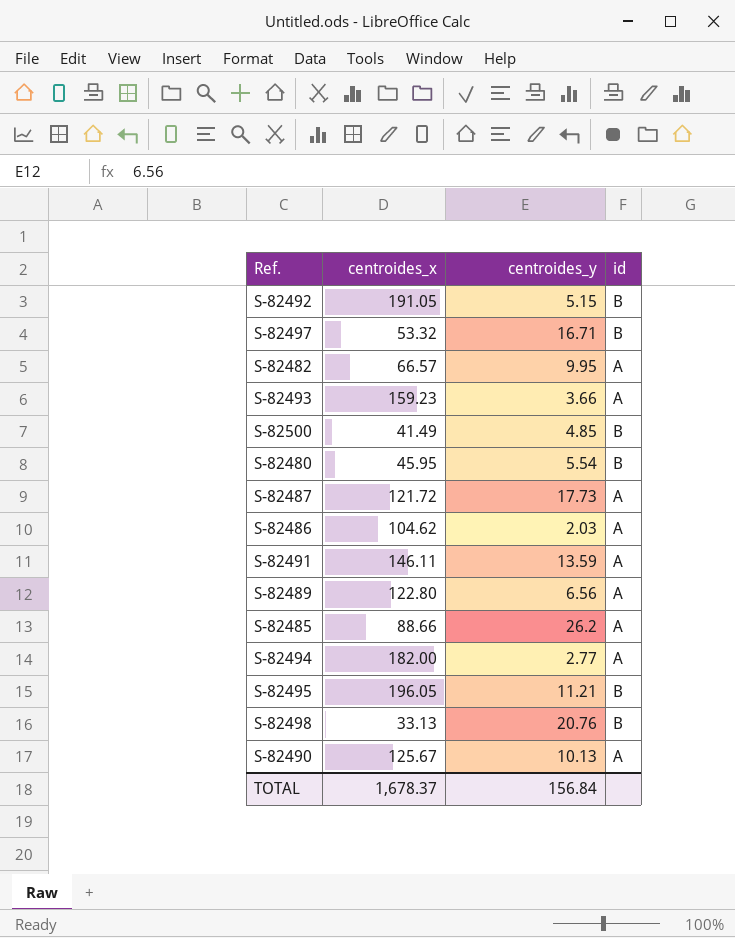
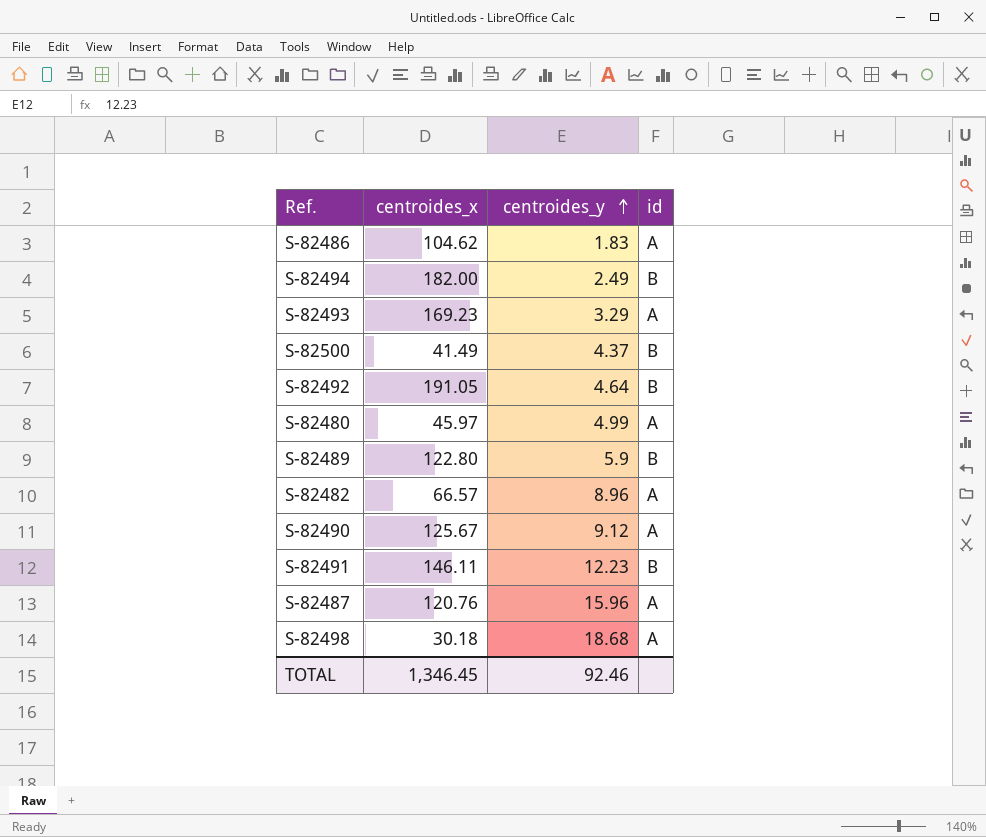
row order: none -> centroides_y ascending
row S-82497: 53.32 | 16.71 | B -> none
row S-82485: 88.66 | 26.2 | A -> none
row S-82495: 196.05 | 11.21 | B -> none
S-82486 | centroides_y: 2.03 -> 1.83
S-82494 | centroides_y: 2.77 -> 2.49
S-82494 | id: A -> B
S-82493 | centroides_x: 159.23 -> 169.23
S-82493 | centroides_y: 3.66 -> 3.29
S-82500 | centroides_y: 4.85 -> 4.37
S-82492 | centroides_y: 5.15 -> 4.64
S-82480 | centroides_x: 45.95 -> 45.97
S-82480 | centroides_y: 5.54 -> 4.99
S-82480 | id: B -> A
S-82489 | centroides_y: 6.56 -> 5.9
S-82489 | id: A -> B
S-82482 | centroides_y: 9.95 -> 8.96
S-82490 | centroides_y: 10.13 -> 9.12
S-82491 | centroides_y: 13.59 -> 12.23
S-82491 | id: A -> B
S-82487 | centroides_x: 121.72 -> 120.76
S-82487 | centroides_y: 17.73 -> 15.96
S-82498 | centroides_x: 33.13 -> 30.18
S-82498 | centroides_y: 20.76 -> 18.68
S-82498 | id: B -> A
TOTAL | centroides_x: 1,678.37 -> 1,346.45
TOTAL | centroides_y: 156.84 -> 92.46

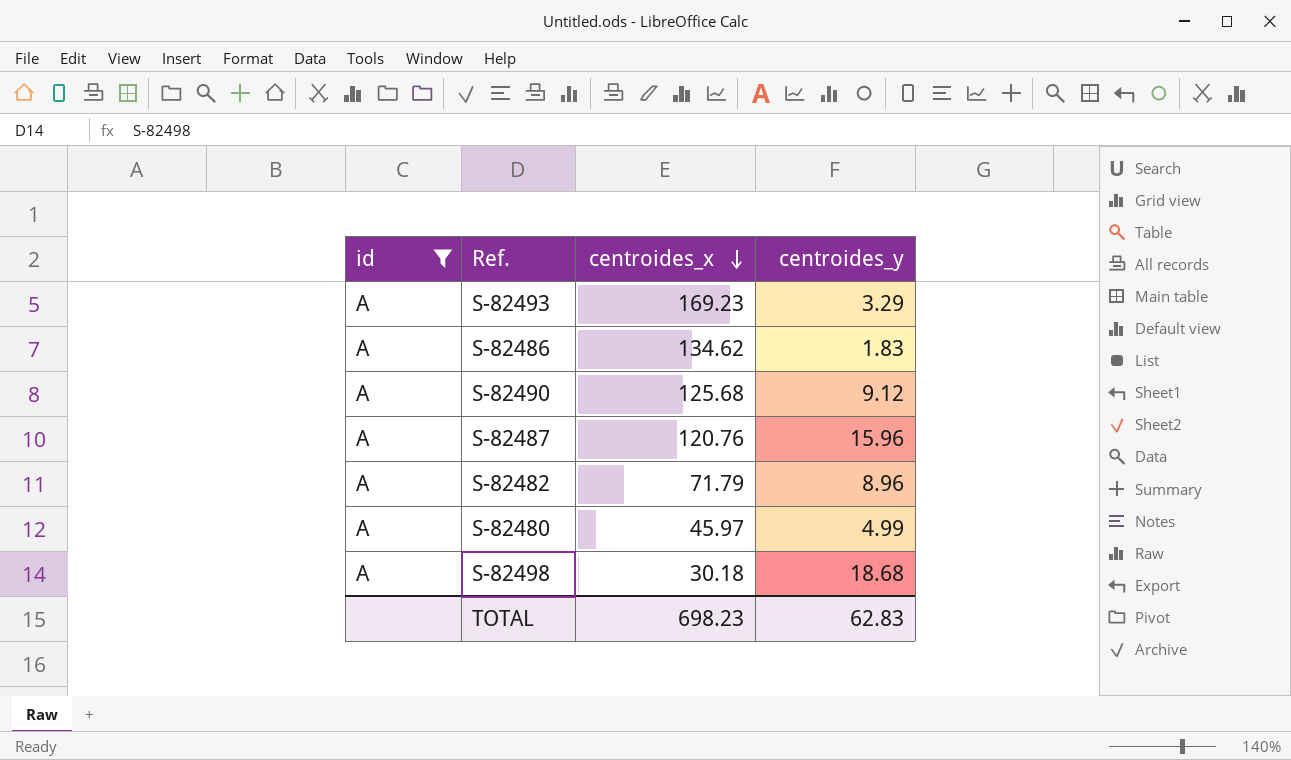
filter: none -> id = A
row order: centroides_y ascending -> centroides_x descending
column id | position: 4 -> 1
S-82486 | centroides_x: 104.62 -> 134.62
S-82490 | centroides_x: 125.67 -> 125.68
S-82482 | centroides_x: 66.57 -> 71.79
TOTAL | centroides_x: 1,346.45 -> 698.23
TOTAL | centroides_y: 92.46 -> 62.83

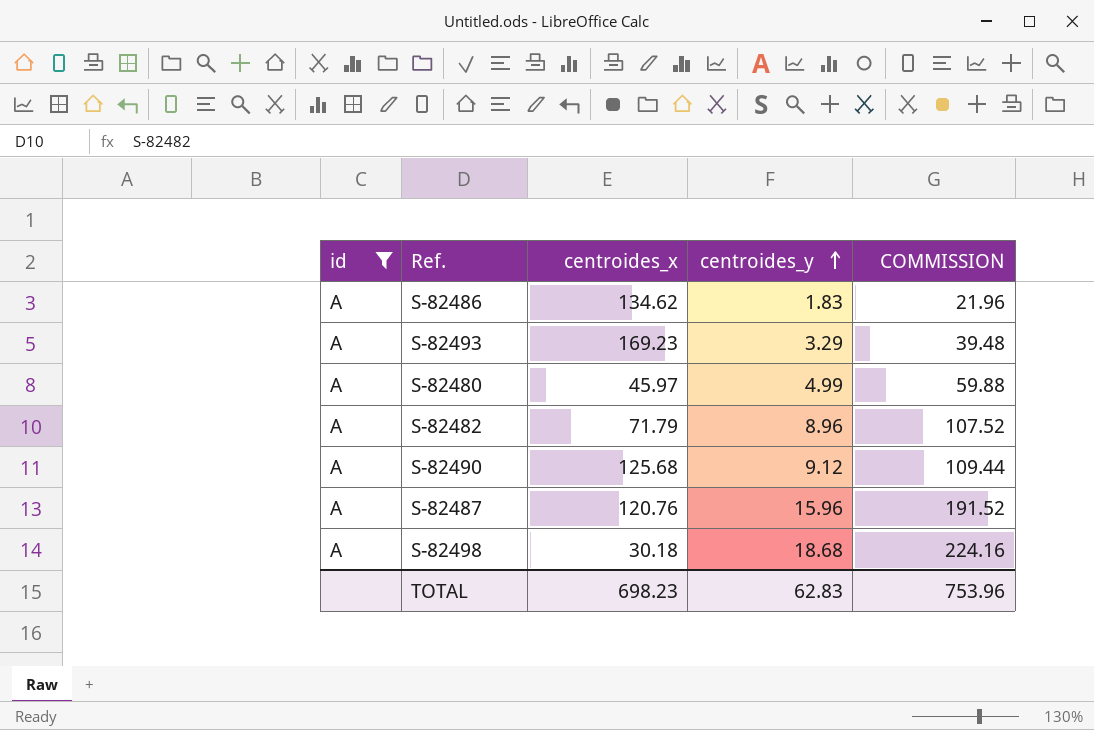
row order: centroides_x descending -> centroides_y ascending
column COMMISSION | formula: none -> [centroides_y] * 12

